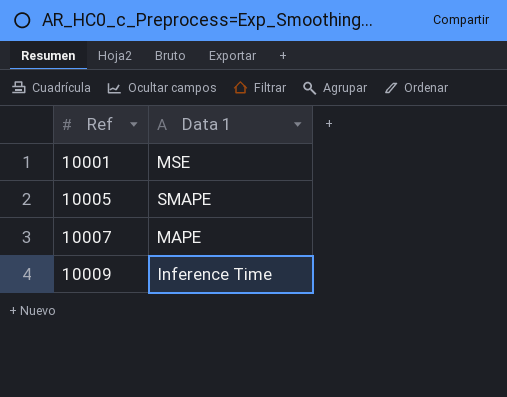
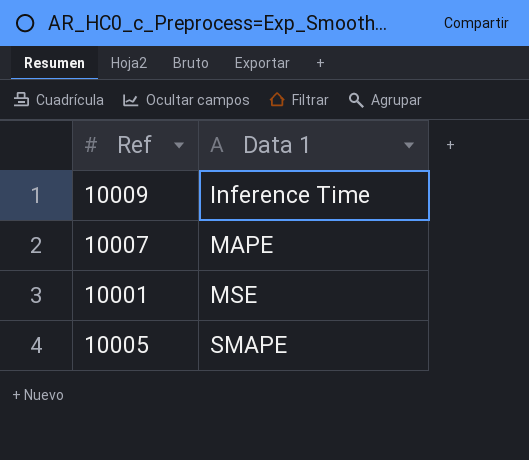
row order: Ref ascending -> Data 1 ascending

